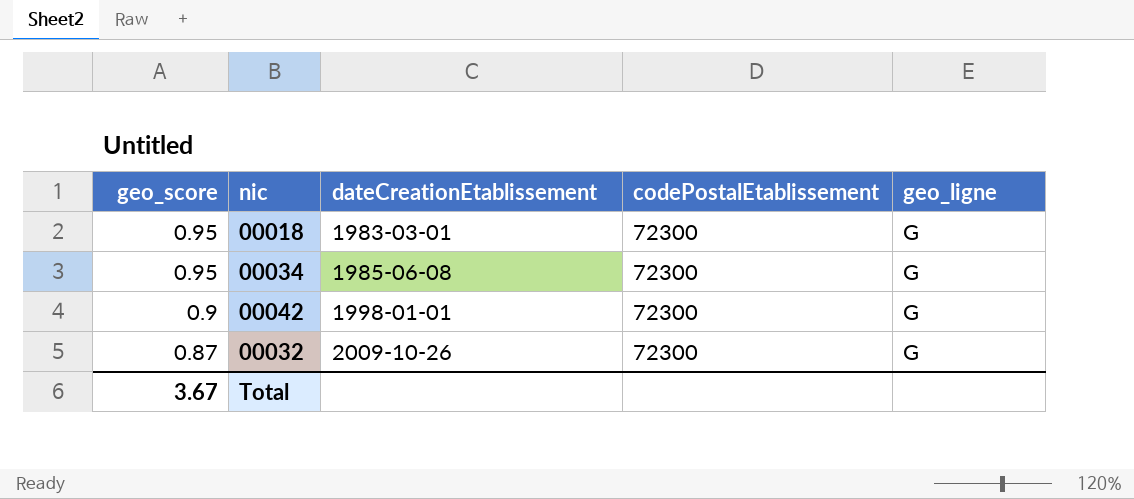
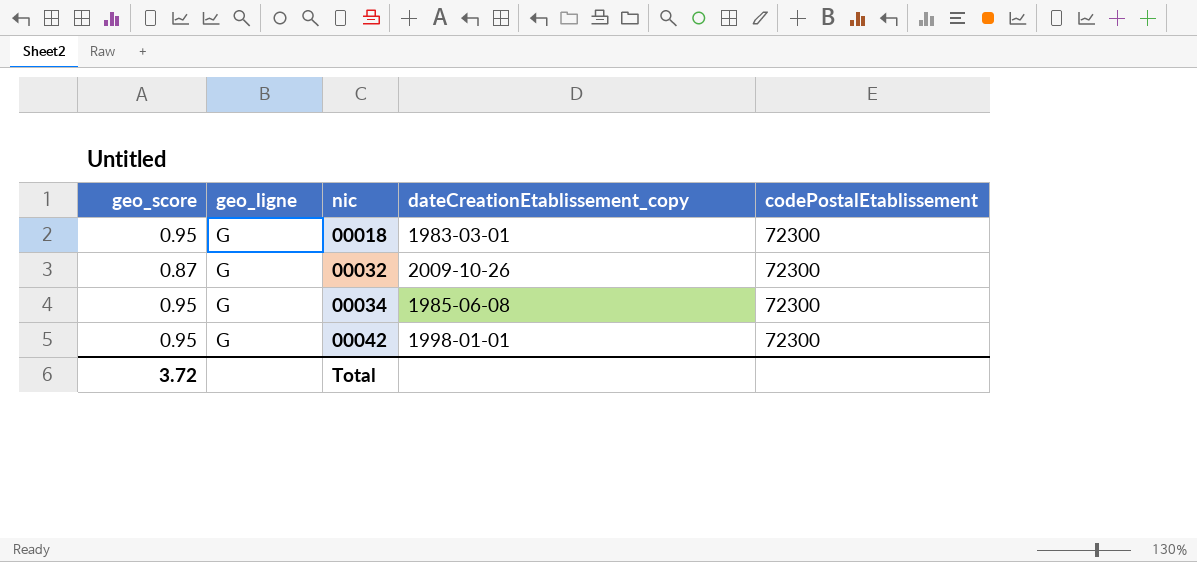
row order: geo_score descending -> nic ascending
column geo_ligne | position: 5 -> 2
column name: dateCreationEtablissement -> dateCreationEtablissement_copy
00042 | geo_score: 0.9 -> 0.95
Total | geo_score: 3.67 -> 3.72

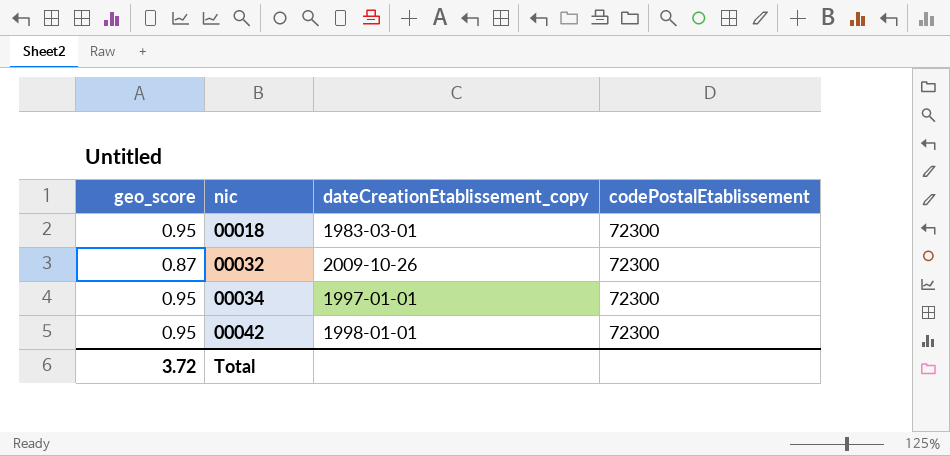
column geo_ligne | position: 2 -> none
00034 | dateCreationEtablissement_copy: 1985-06-08 -> 1997-01-01

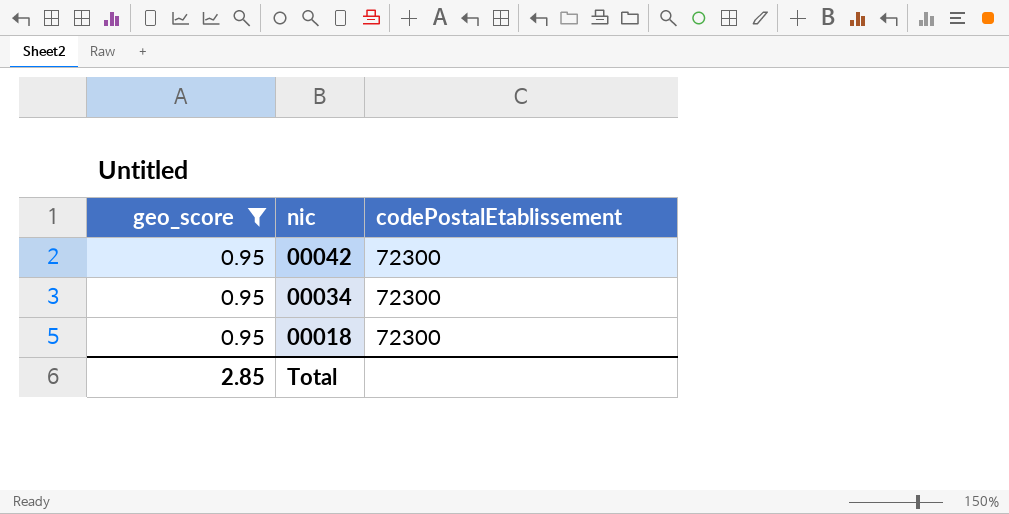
filter: none -> geo_score = 0.95
row order: nic ascending -> nic descending
column dateCreationEtablissement_copy | position: 3 -> none
Total | geo_score: 3.72 -> 2.85

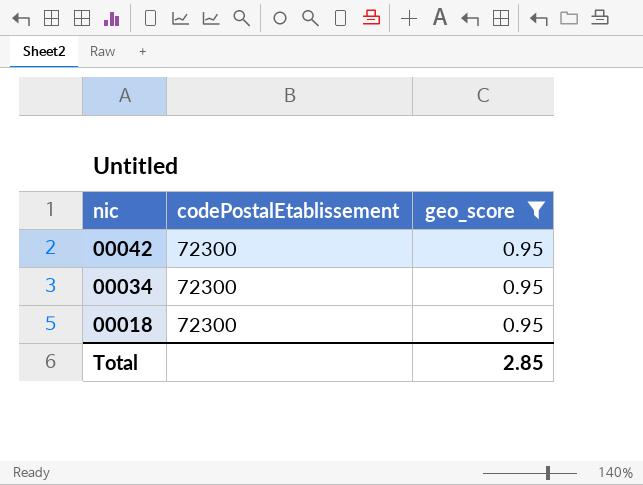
column geo_score | position: 1 -> 3

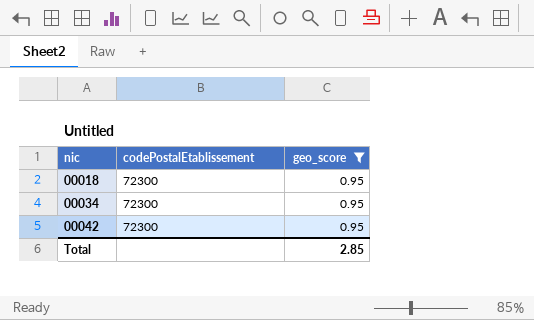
row order: nic descending -> nic ascending

